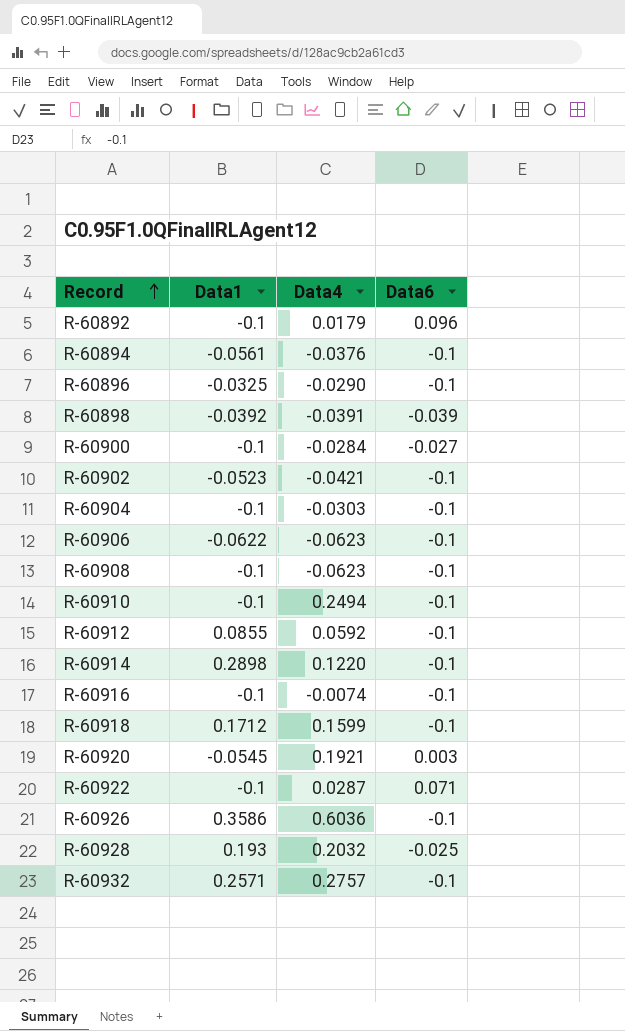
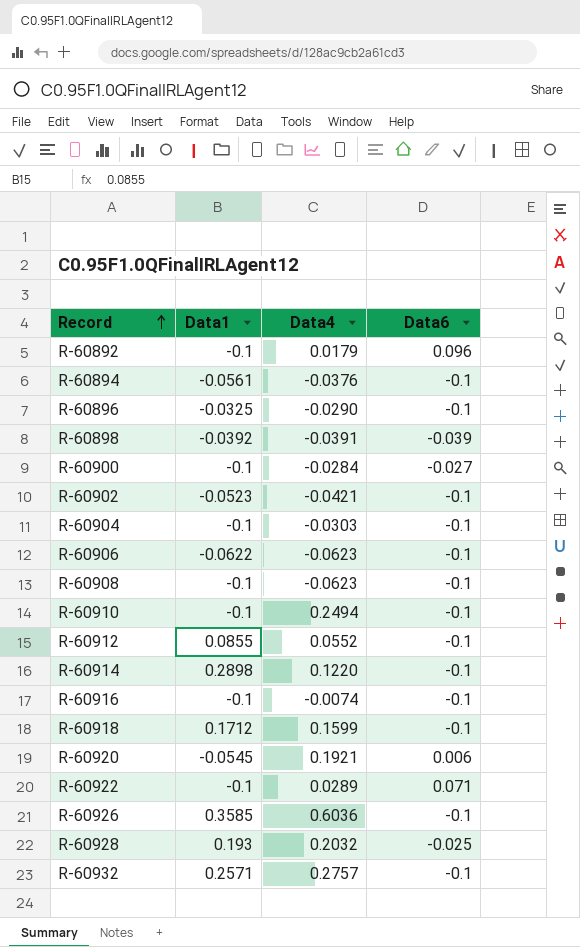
R-60912 | Data4: 0.0592 -> 0.0552
R-60920 | Data6: 0.003 -> 0.006
R-60922 | Data4: 0.0287 -> 0.0289
R-60926 | Data1: 0.3586 -> 0.3585

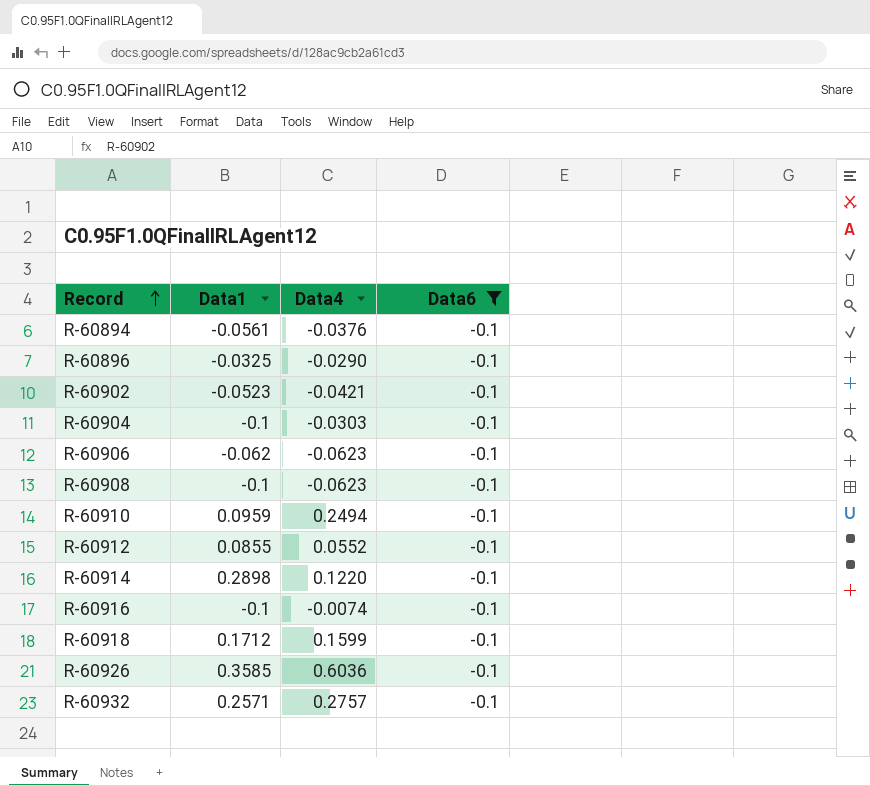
filter: none -> Data6 = -0.1
R-60906 | Data1: -0.0622 -> -0.062
R-60910 | Data1: -0.1 -> 0.0959

